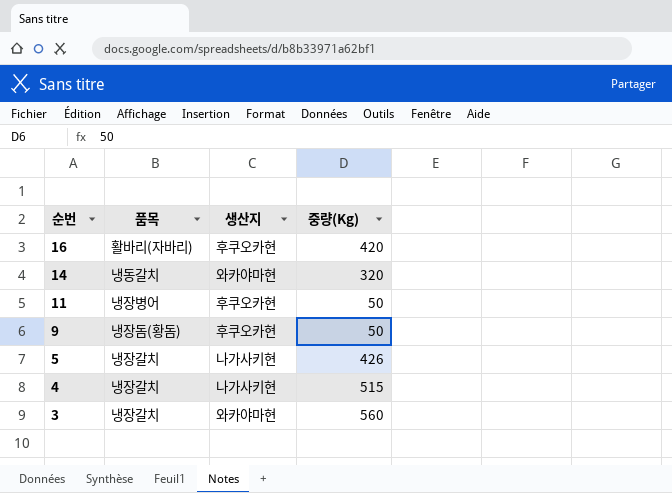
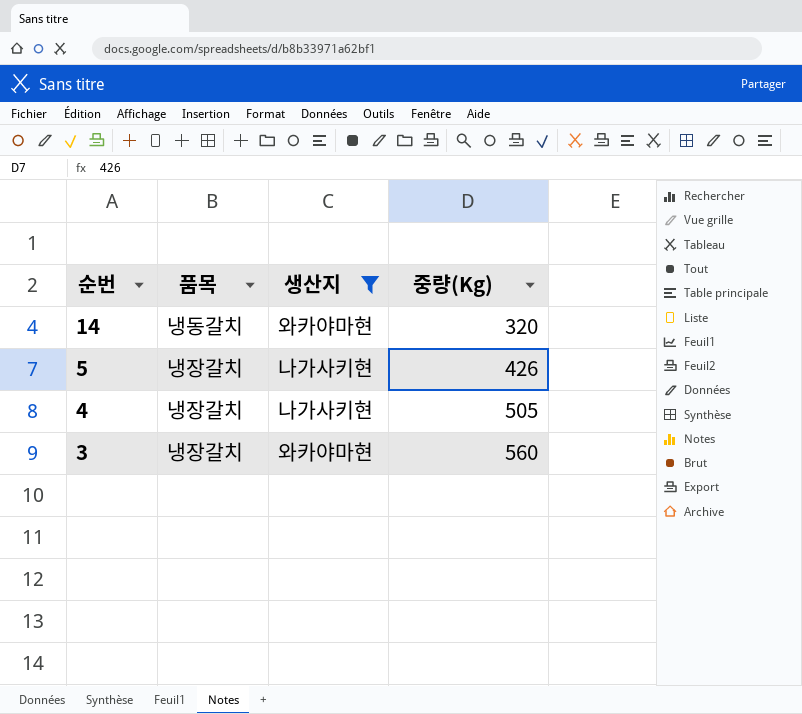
filter: none -> 생산지 != 후쿠오카현
4 | 중량(Kg): 515 -> 505

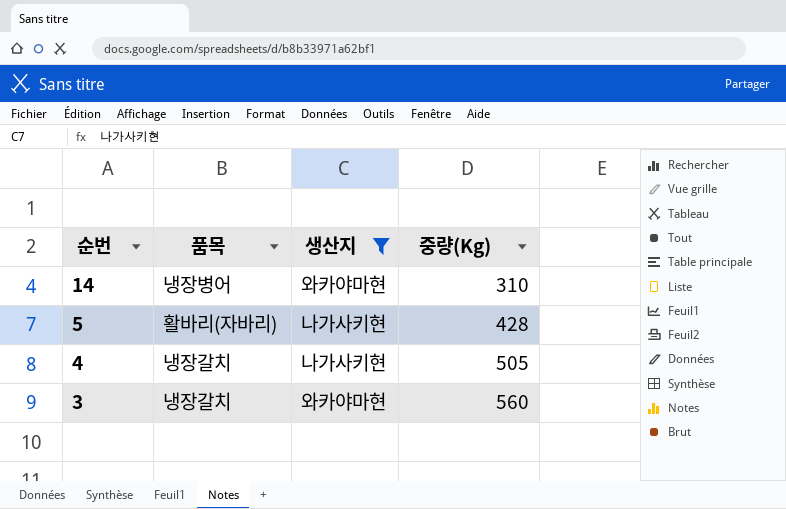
14 | 품목: 냉동갈치 -> 냉장병어
14 | 중량(Kg): 320 -> 310
5 | 품목: 냉장갈치 -> 활바리(자바리)
5 | 중량(Kg): 426 -> 428

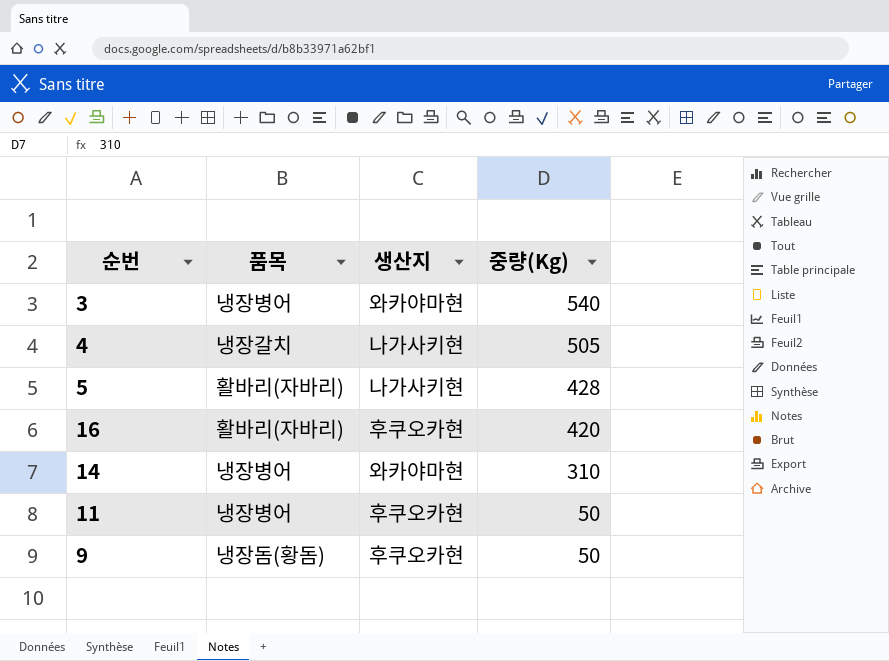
filter: 생산지 != 후쿠오카현 -> none
row order: 순번 descending -> 중량(Kg) descending
3 | 품목: 냉장갈치 -> 냉장병어
3 | 중량(Kg): 560 -> 540

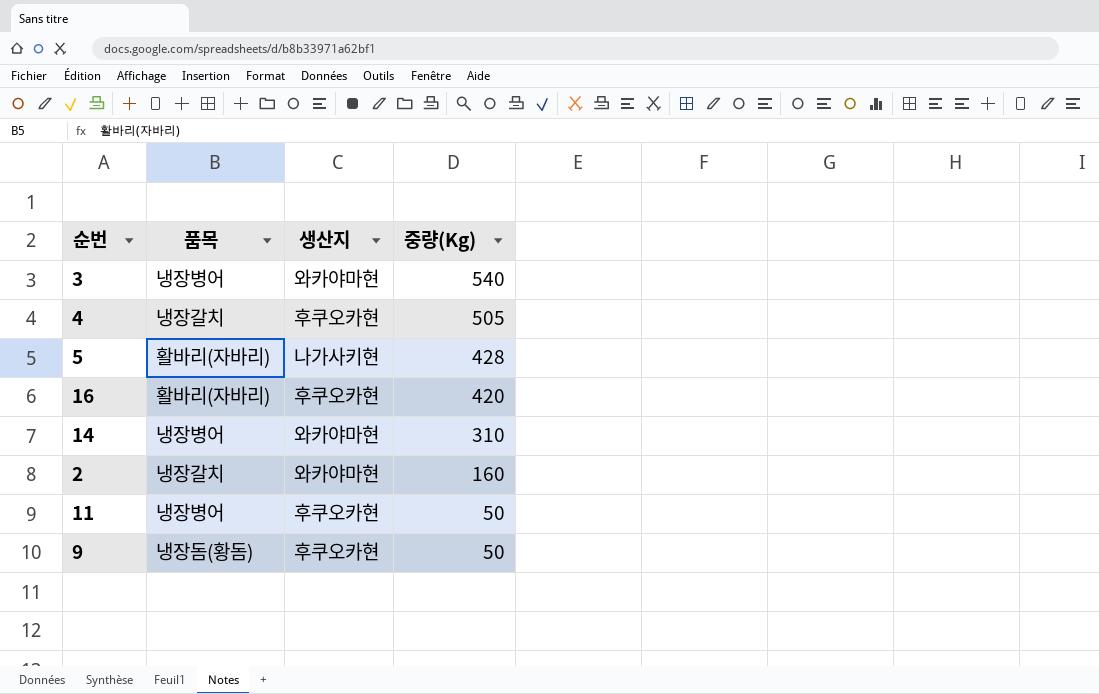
4 | 생산지: 나가사키현 -> 후쿠오카현
row 2: none -> 냉장갈치 | 와카야마현 | 160

